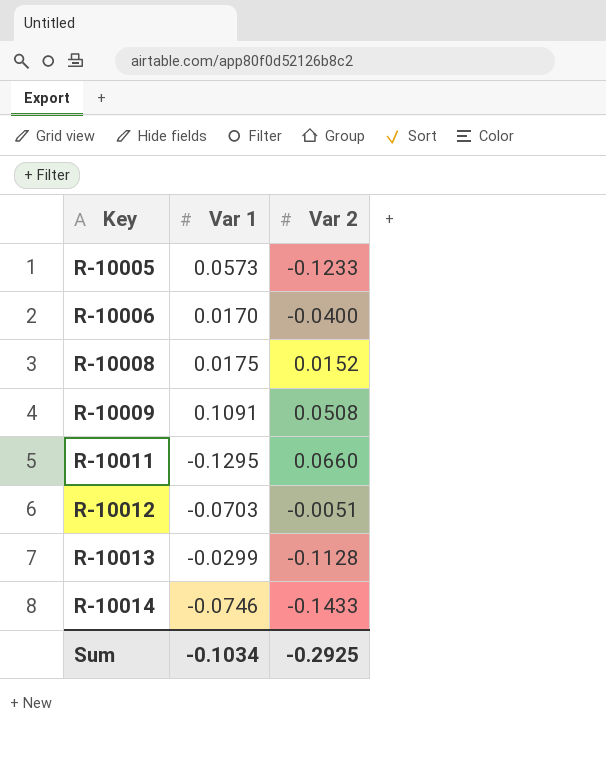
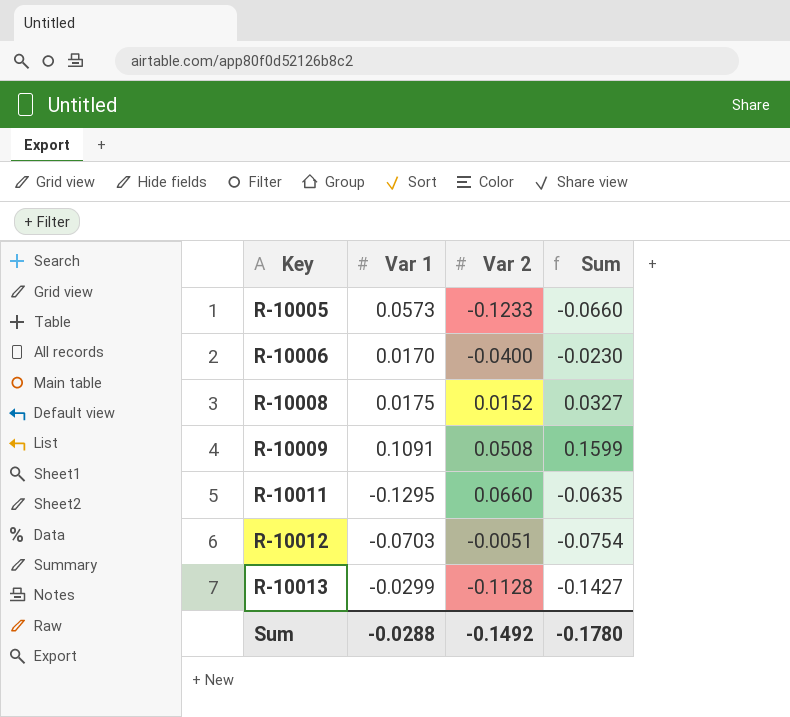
column Sum | formula: none -> [Var 1] + [Var 2]
row R-10014: -0.0746 | -0.1433 -> none
Sum | Var 1: -0.1034 -> -0.0288
Sum | Var 2: -0.2925 -> -0.1492

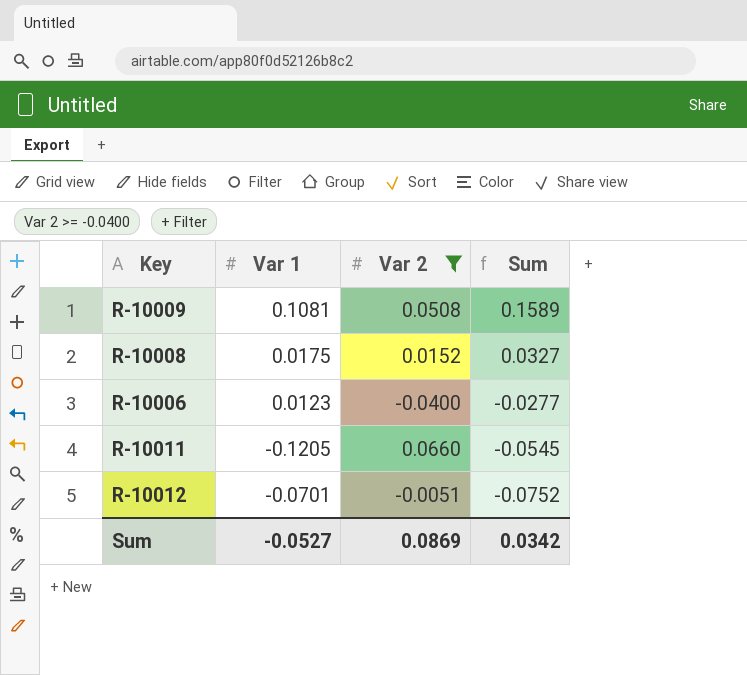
filter: none -> Var 2 >= -0.0400
row order: Key ascending -> Sum descending
R-10009 | Var 1: 0.1091 -> 0.1081
R-10009 | Sum: 0.1599 -> 0.1589
R-10006 | Var 1: 0.0170 -> 0.0123
R-10006 | Sum: -0.0230 -> -0.0277
R-10011 | Var 1: -0.1295 -> -0.1205
R-10011 | Sum: -0.0635 -> -0.0545
R-10012 | Var 1: -0.0703 -> -0.0701
R-10012 | Sum: -0.0754 -> -0.0752
Sum | Var 1: -0.0288 -> -0.0527
Sum | Var 2: -0.1492 -> 0.0869
Sum | Sum: -0.1780 -> 0.0342

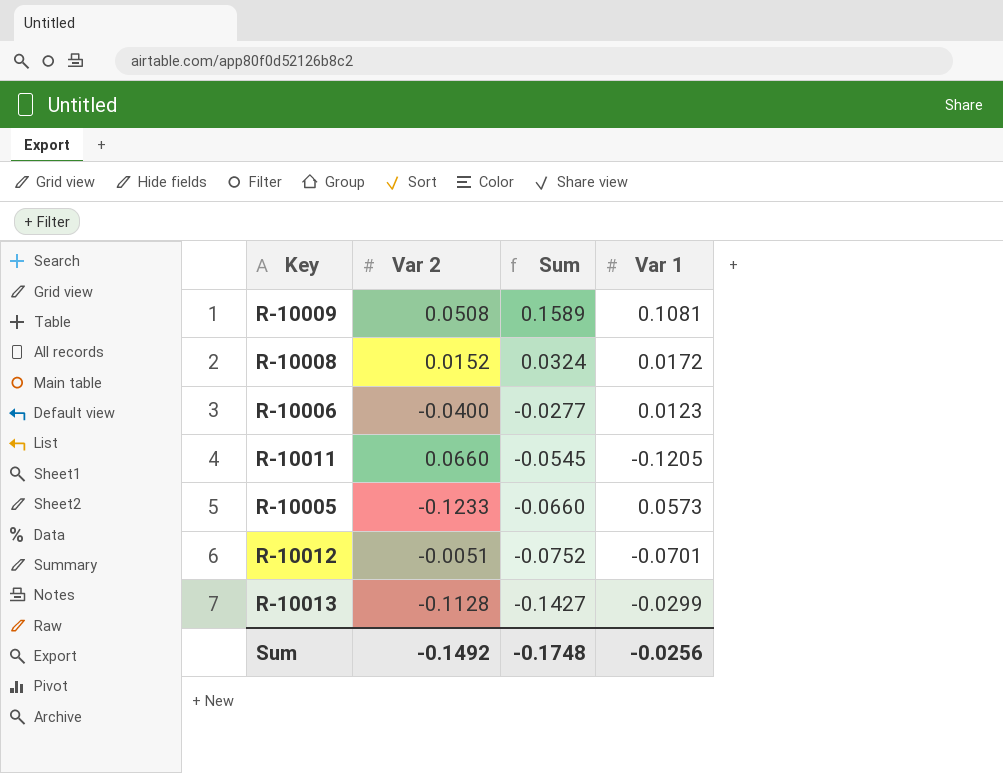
filter: Var 2 >= -0.0400 -> none
column Var 1 | position: 2 -> 4
R-10008 | Sum: 0.0327 -> 0.0324
R-10008 | Var 1: 0.0175 -> 0.0172
Sum | Var 2: 0.0869 -> -0.1492
Sum | Sum: 0.0342 -> -0.1748
Sum | Var 1: -0.0527 -> -0.0256

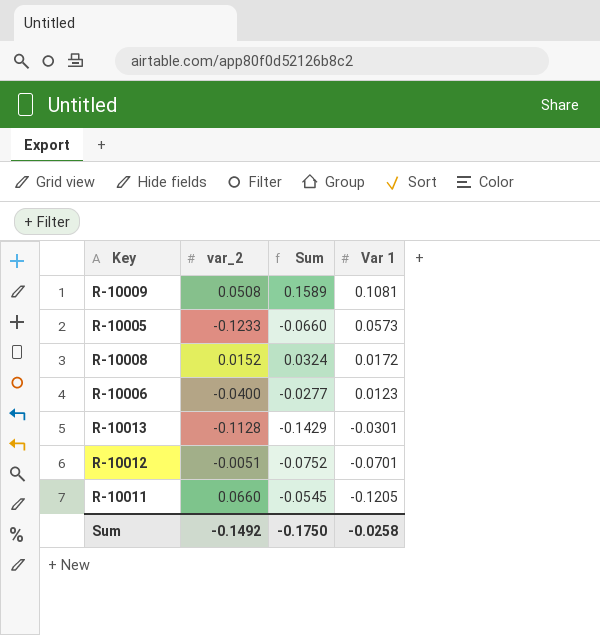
row order: Sum descending -> Var 1 descending
column name: Var 2 -> var_2
R-10013 | Sum: -0.1427 -> -0.1429
R-10013 | Var 1: -0.0299 -> -0.0301
Sum | Sum: -0.1748 -> -0.1750
Sum | Var 1: -0.0256 -> -0.0258

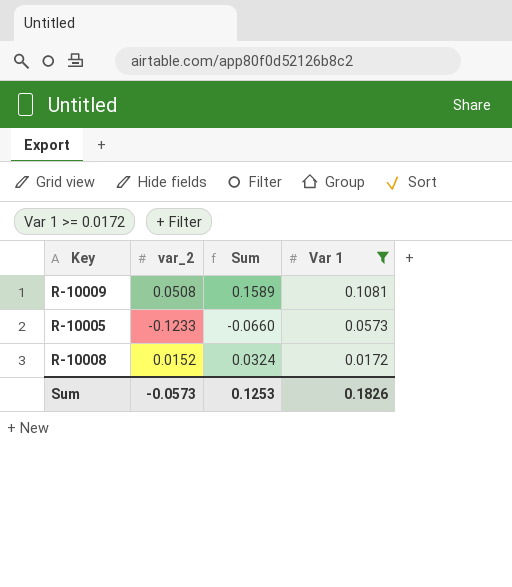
filter: none -> Var 1 >= 0.0172
Sum | var_2: -0.1492 -> -0.0573
Sum | Sum: -0.1750 -> 0.1253
Sum | Var 1: -0.0258 -> 0.1826

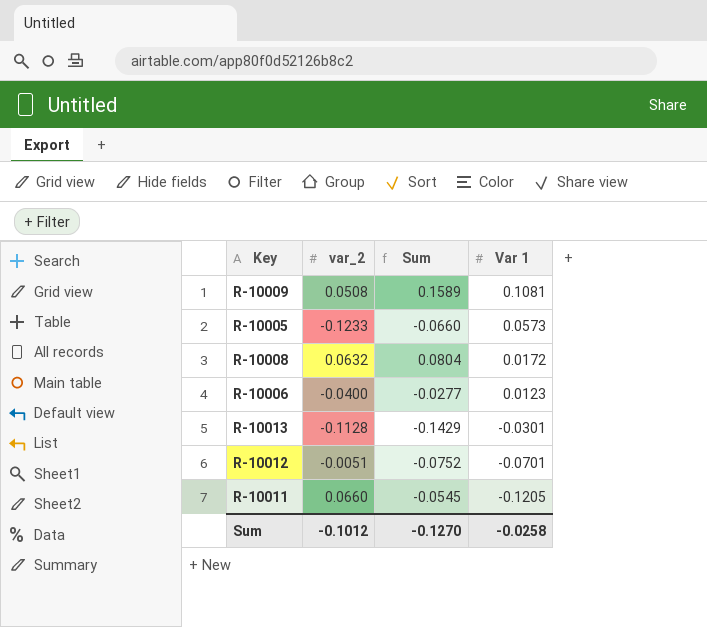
filter: Var 1 >= 0.0172 -> none
R-10008 | var_2: 0.0152 -> 0.0632
R-10008 | Sum: 0.0324 -> 0.0804
Sum | var_2: -0.0573 -> -0.1012
Sum | Sum: 0.1253 -> -0.1270
Sum | Var 1: 0.1826 -> -0.0258

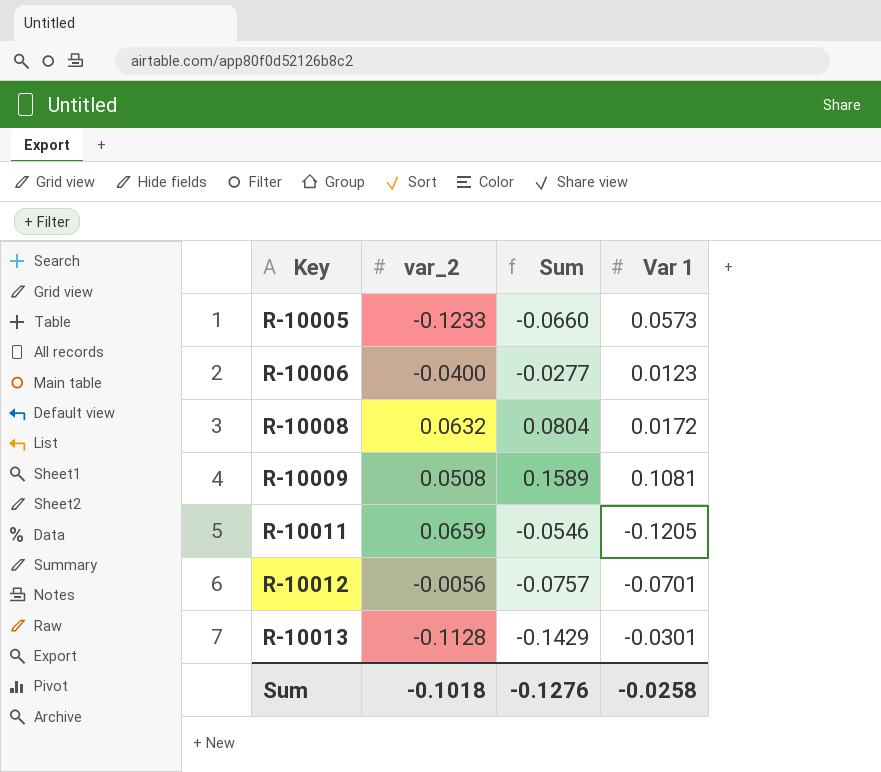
row order: Var 1 descending -> Key ascending
R-10011 | var_2: 0.0660 -> 0.0659
R-10011 | Sum: -0.0545 -> -0.0546
R-10012 | var_2: -0.0051 -> -0.0056
R-10012 | Sum: -0.0752 -> -0.0757
Sum | var_2: -0.1012 -> -0.1018
Sum | Sum: -0.1270 -> -0.1276

